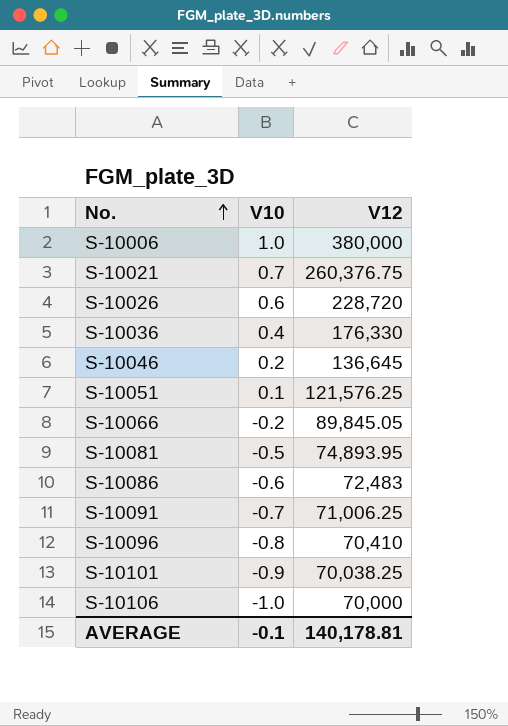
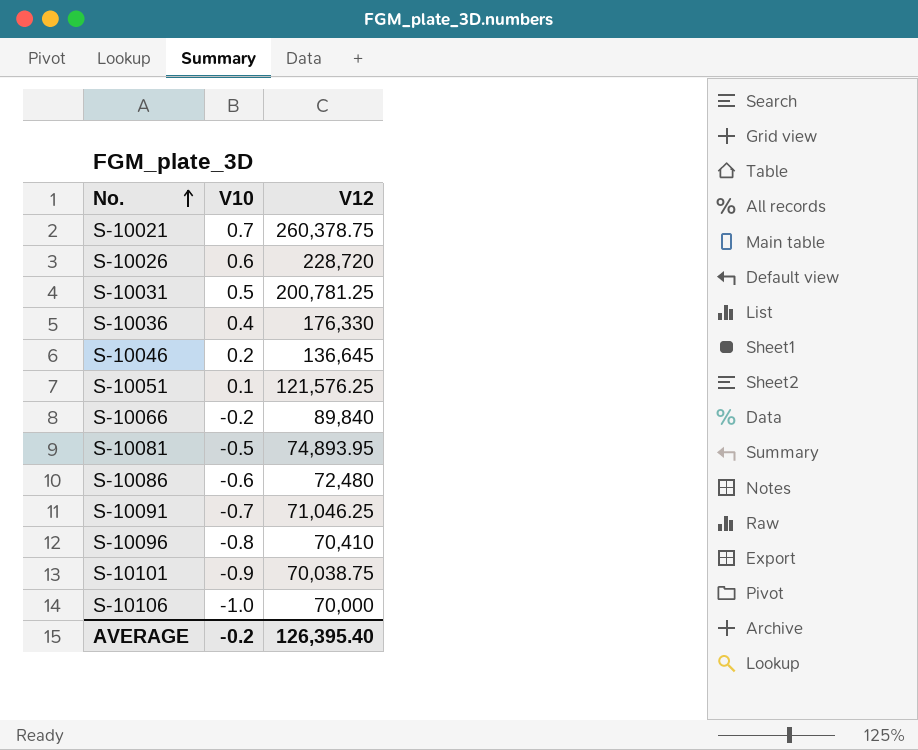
row S-10006: 1.0 | 380,000 -> none
S-10021 | V12: 260,376.75 -> 260,378.75
row S-10031: none -> 0.5 | 200,781.25
S-10066 | V12: 89,845.05 -> 89,840
S-10086 | V12: 72,483 -> 72,480
S-10091 | V12: 71,006.25 -> 71,046.25
S-10101 | V12: 70,038.25 -> 70,038.75
AVERAGE | V10: -0.1 -> -0.2
AVERAGE | V12: 140,178.81 -> 126,395.40

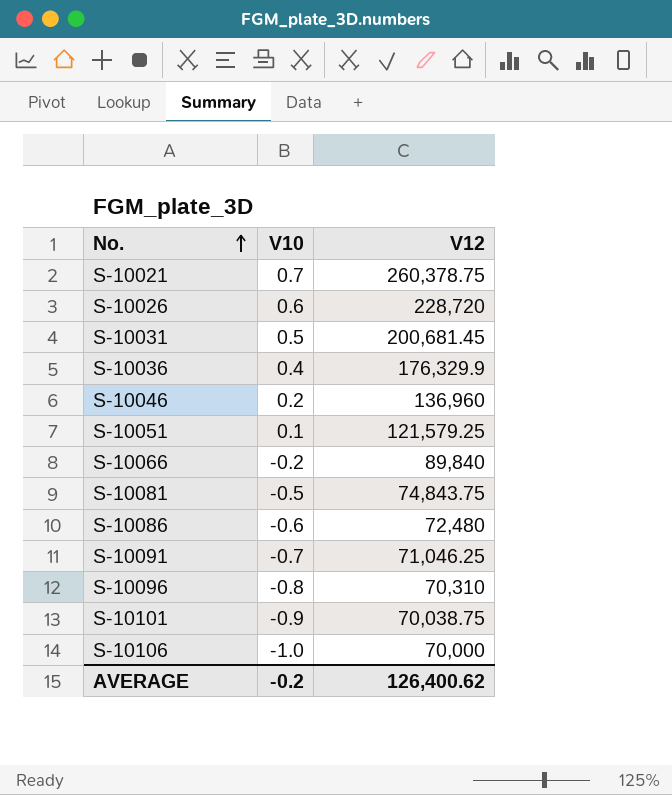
S-10031 | V12: 200,781.25 -> 200,681.45
S-10036 | V12: 176,330 -> 176,329.9
S-10046 | V12: 136,645 -> 136,960
S-10051 | V12: 121,576.25 -> 121,579.25
S-10081 | V12: 74,893.95 -> 74,843.75
S-10096 | V12: 70,410 -> 70,310
AVERAGE | V12: 126,395.40 -> 126,400.62

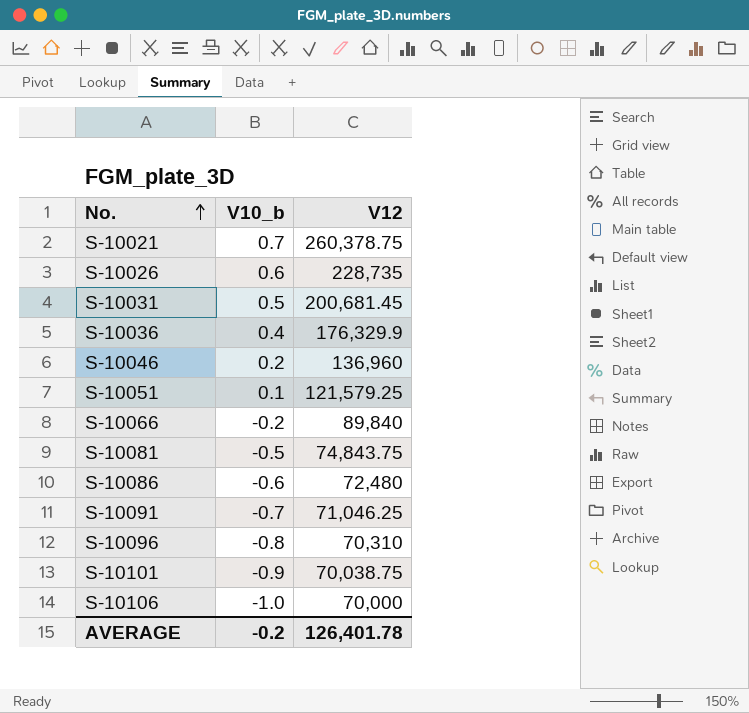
column name: V10 -> V10_b
S-10026 | V12: 228,720 -> 228,735
AVERAGE | V12: 126,400.62 -> 126,401.78

